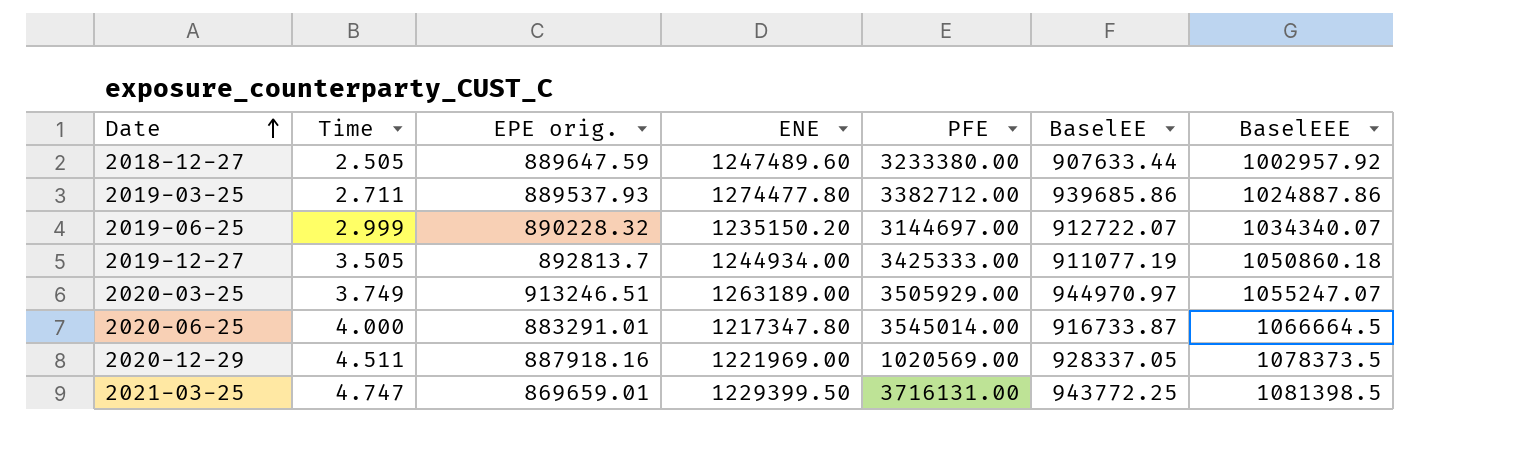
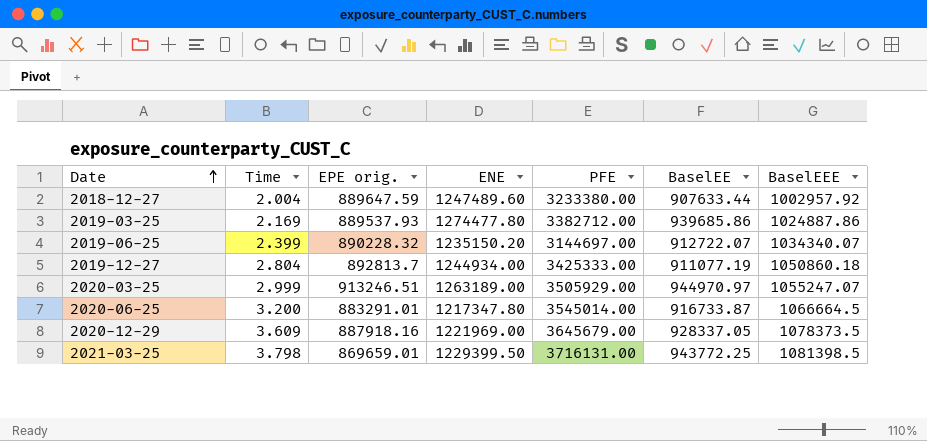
2018-12-27 | Time: 2.505 -> 2.004
2019-03-25 | Time: 2.711 -> 2.169
2019-06-25 | Time: 2.999 -> 2.399
2019-12-27 | Time: 3.505 -> 2.804
2020-03-25 | Time: 3.749 -> 2.999
2020-06-25 | Time: 4.000 -> 3.200
2020-12-29 | Time: 4.511 -> 3.609
2020-12-29 | PFE: 1020569.00 -> 3645679.00
2021-03-25 | Time: 4.747 -> 3.798

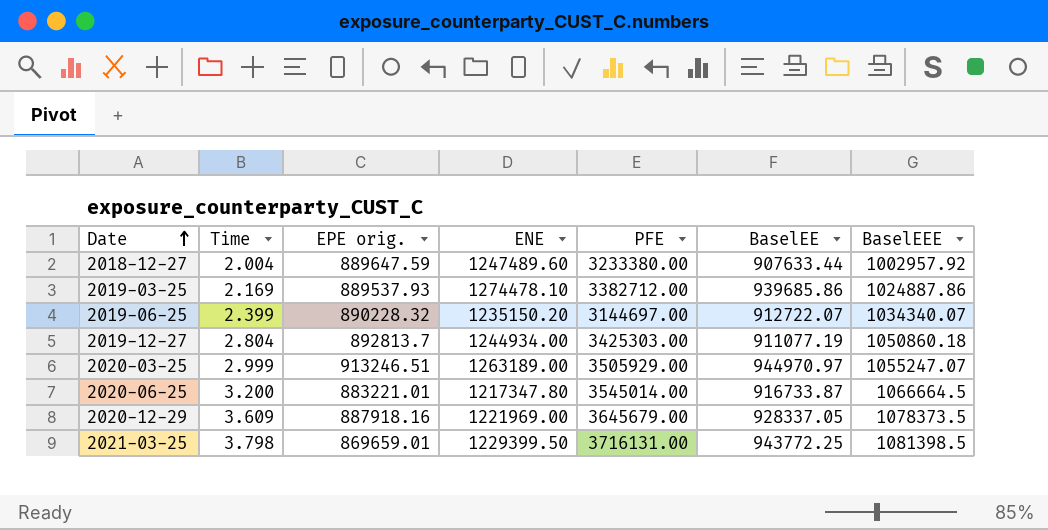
2019-03-25 | ENE: 1274477.80 -> 1274478.10
2019-12-27 | PFE: 3425333.00 -> 3425303.00
2020-06-25 | EPE orig.: 883291.01 -> 883221.01

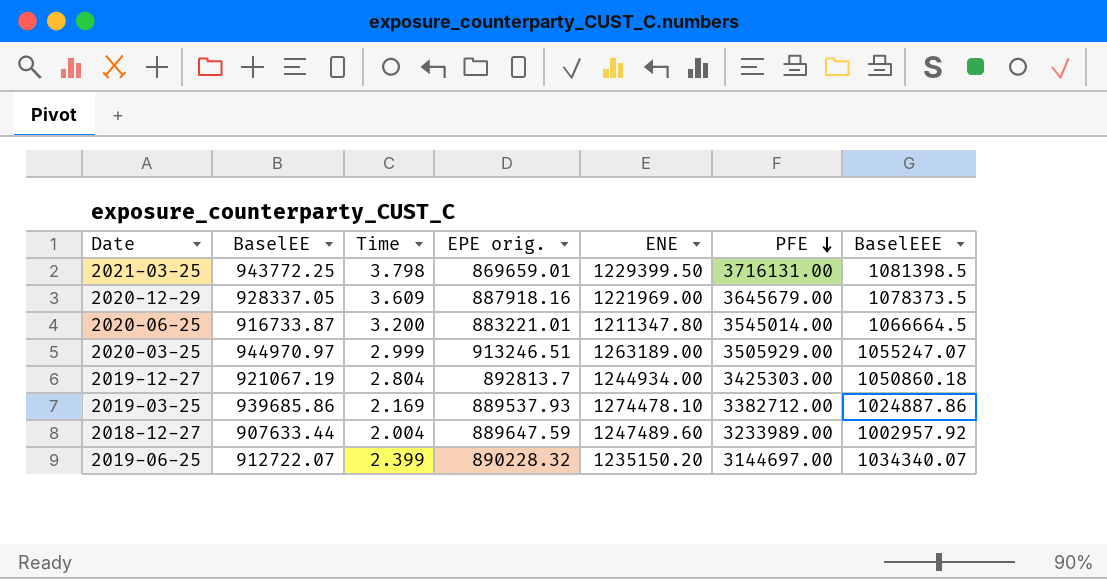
row order: Date ascending -> PFE descending
column BaselEE | position: 6 -> 2
2020-06-25 | ENE: 1217347.80 -> 1211347.80
2019-12-27 | BaselEE: 911077.19 -> 921067.19
2018-12-27 | PFE: 3233380.00 -> 3233989.00

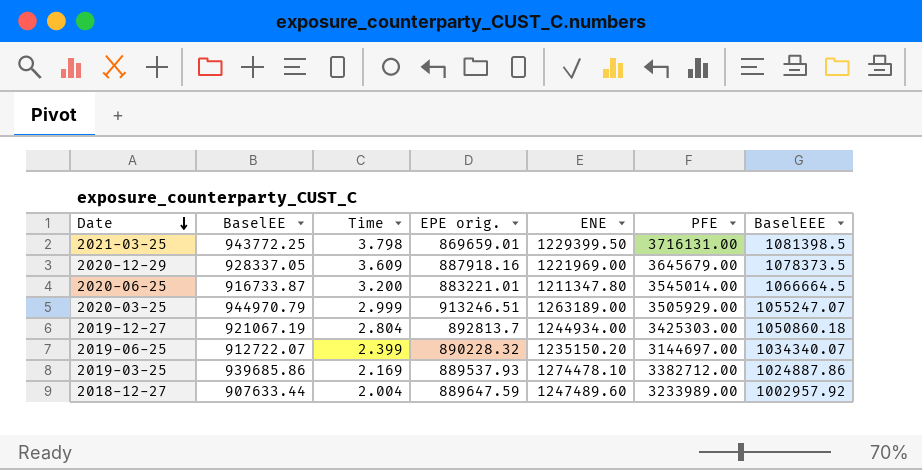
row order: PFE descending -> Date descending
2020-03-25 | BaselEE: 944970.97 -> 944970.79

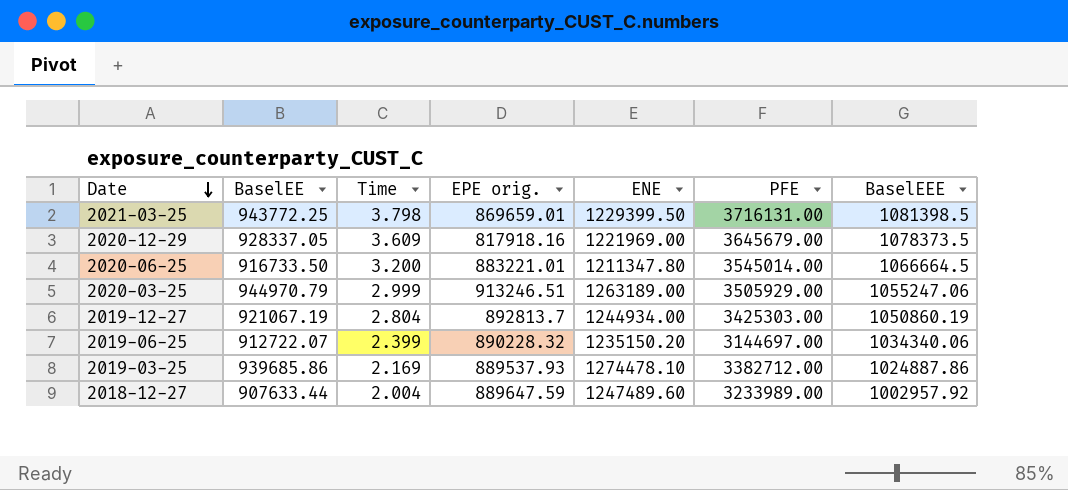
2020-12-29 | EPE orig.: 887918.16 -> 817918.16
2020-06-25 | BaselEE: 916733.87 -> 916733.50
2020-03-25 | BaselEEE: 1055247.07 -> 1055247.06
2019-12-27 | BaselEEE: 1050860.18 -> 1050860.19
2019-06-25 | BaselEEE: 1034340.07 -> 1034340.06

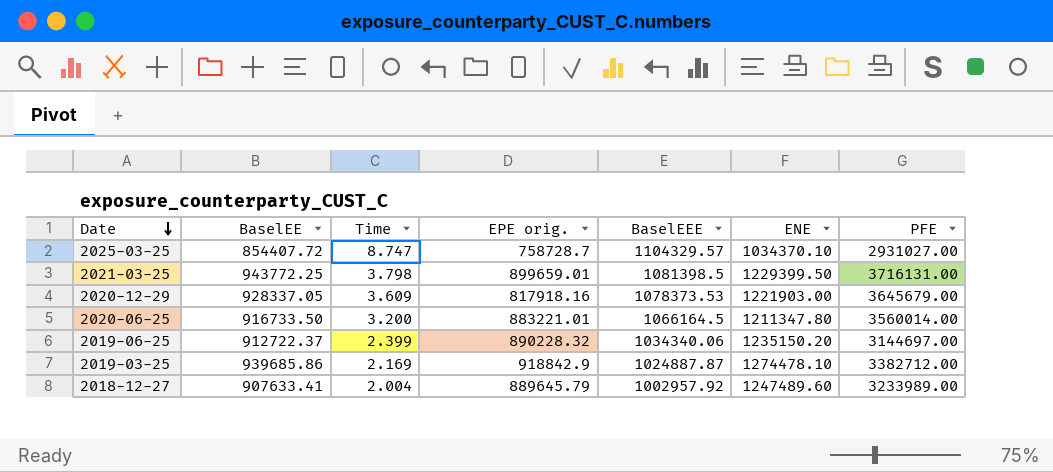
column BaselEEE | position: 7 -> 5
row 2020-03-25: 944970.79 | 2.999 | 913246.51 | 1263189.00 | 3505929.00 | 1055247.06 -> none
row 2019-12-27: 921067.19 | 2.804 | 892813.7 | 1244934.00 | 3425303.00 | 1050860.19 -> none
row 2025-03-25: none -> 854407.72 | 8.747 | 758728.7 | 1104329.57 | 1034370.10 | 2931027.00
2021-03-25 | EPE orig.: 869659.01 -> 899659.01
2020-12-29 | BaselEEE: 1078373.5 -> 1078373.53
2020-12-29 | ENE: 1221969.00 -> 1221903.00
2020-06-25 | BaselEEE: 1066664.5 -> 1066164.5
2020-06-25 | PFE: 3545014.00 -> 3560014.00
2019-06-25 | BaselEE: 912722.07 -> 912722.37
2019-03-25 | EPE orig.: 889537.93 -> 918842.9
2019-03-25 | BaselEEE: 1024887.86 -> 1024887.87
2018-12-27 | BaselEE: 907633.44 -> 907633.41
2018-12-27 | EPE orig.: 889647.59 -> 889645.79

